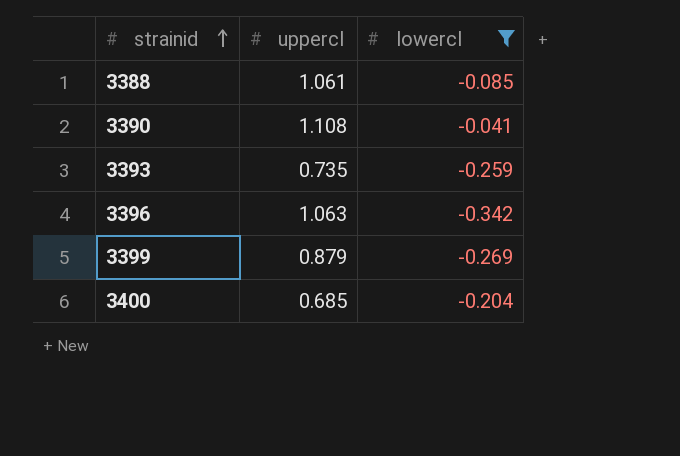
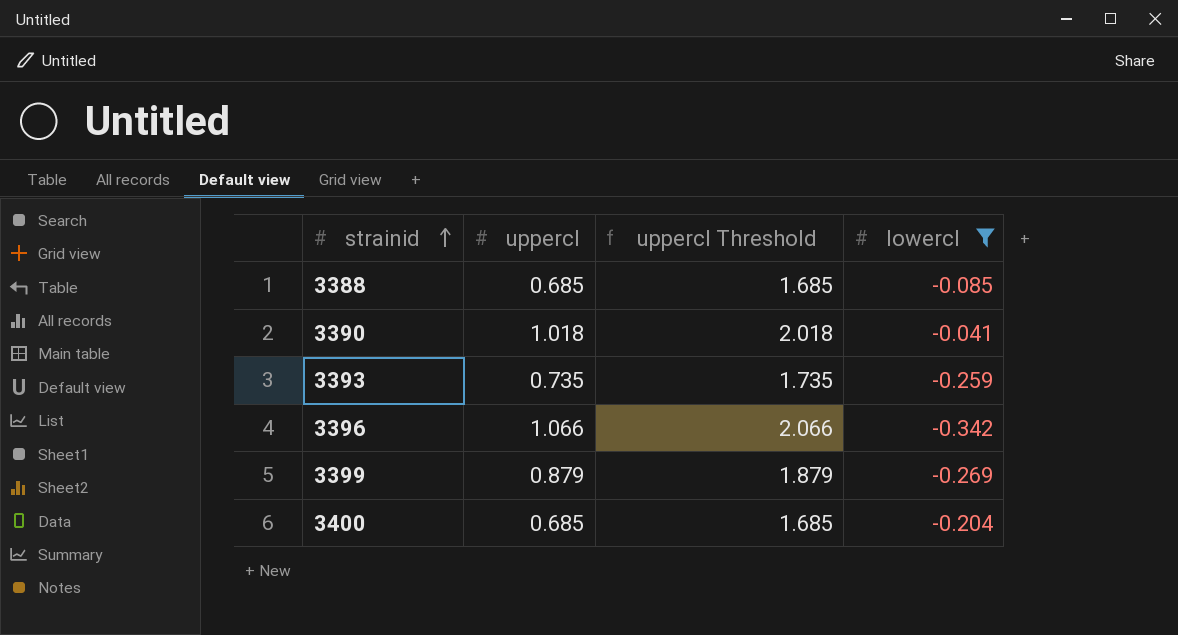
column uppercl Threshold | formula: none -> [uppercl] + 1
3388 | uppercl: 1.061 -> 0.685
3390 | uppercl: 1.108 -> 1.018
3396 | uppercl: 1.063 -> 1.066

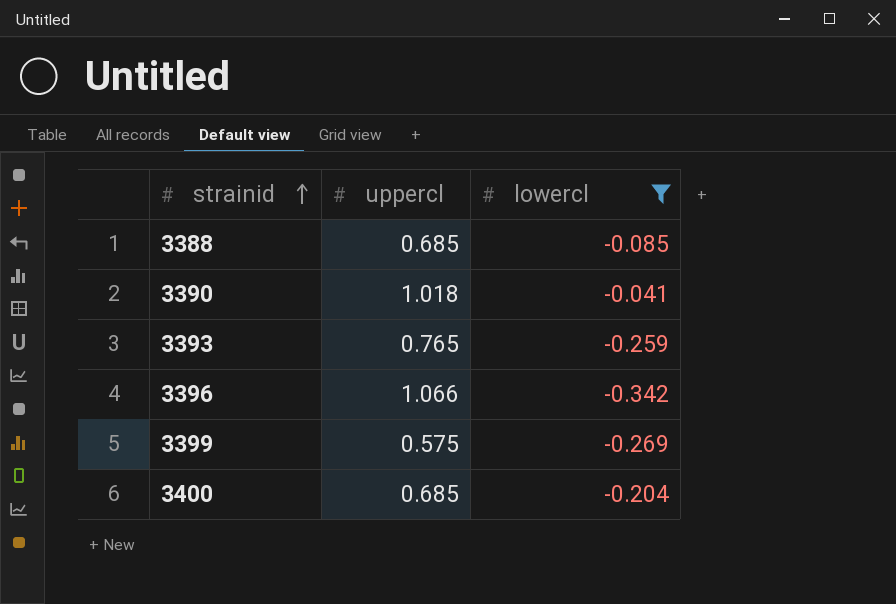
column uppercl Threshold | formula: [uppercl] + 1 -> none
3393 | uppercl: 0.735 -> 0.765
3399 | uppercl: 0.879 -> 0.575

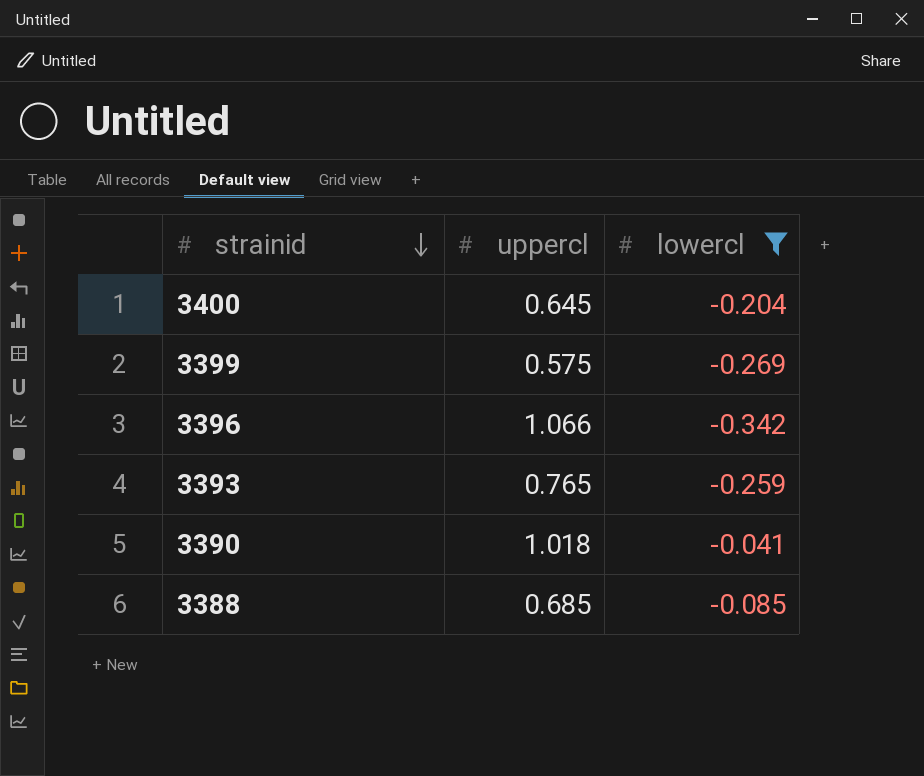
row order: strainid ascending -> strainid descending
3400 | uppercl: 0.685 -> 0.645

